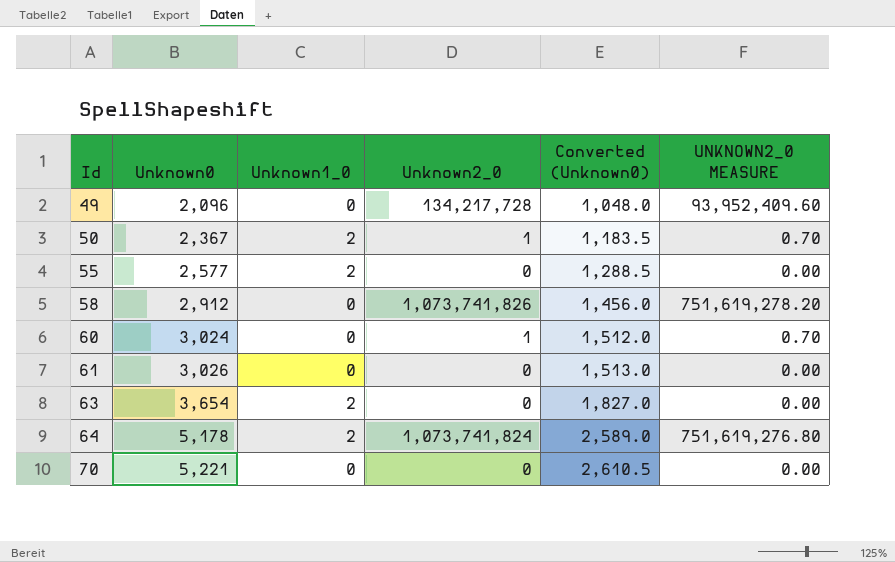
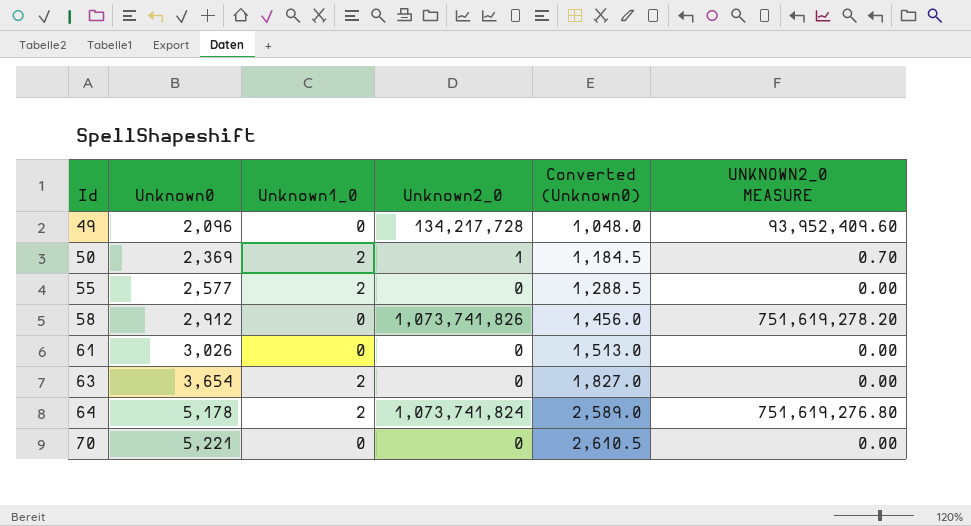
row 60: 3,024 | 0 | 1 | 1,512.0 | 0.70 -> none
50 | Unknown0: 2,367 -> 2,369
50 | Converted (Unknown0): 1,183.5 -> 1,184.5

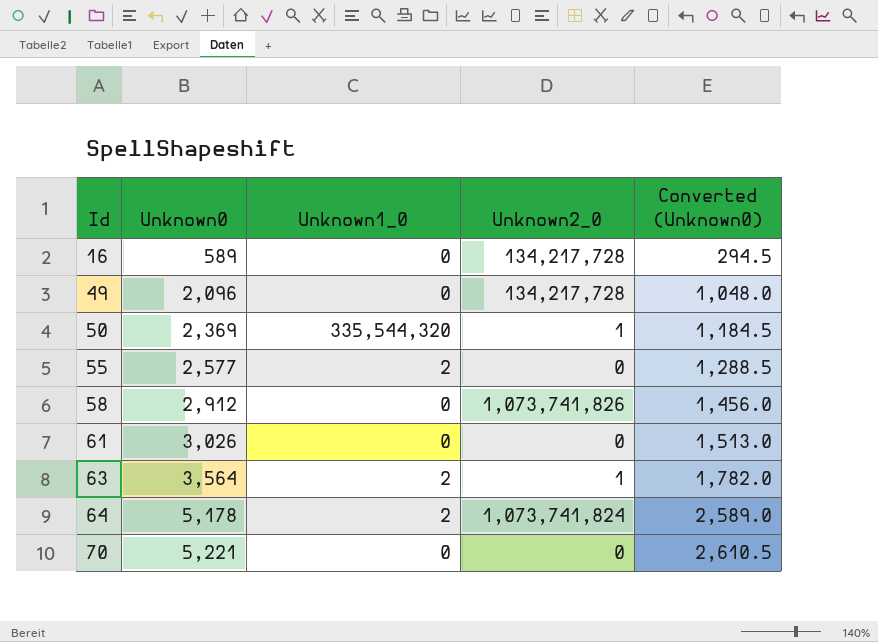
column UNKNOWN2_0 MEASURE | formula: [Unknown2_0] * 0.7 -> none
row 16: none -> 589 | 0 | 134,217,728 | 294.5
50 | Unknown1_0: 2 -> 335,544,320
63 | Unknown0: 3,654 -> 3,564
63 | Unknown2_0: 0 -> 1
63 | Converted (Unknown0): 1,827.0 -> 1,782.0

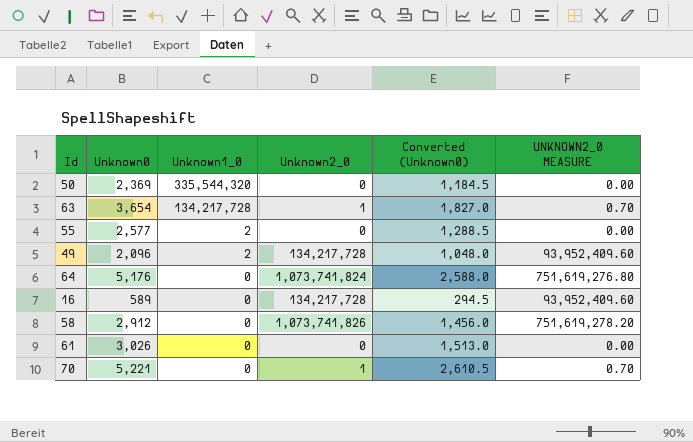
row order: Id ascending -> Unknown1_0 descending
column UNKNOWN2_0 MEASURE | formula: none -> [Unknown2_0] * 0.7
50 | Unknown2_0: 1 -> 0
63 | Unknown0: 3,564 -> 3,654
63 | Unknown1_0: 2 -> 134,217,728
63 | Converted (Unknown0): 1,782.0 -> 1,827.0
49 | Unknown1_0: 0 -> 2
64 | Unknown0: 5,178 -> 5,176
64 | Unknown1_0: 2 -> 0
64 | Converted (Unknown0): 2,589.0 -> 2,588.0
70 | Unknown2_0: 0 -> 1

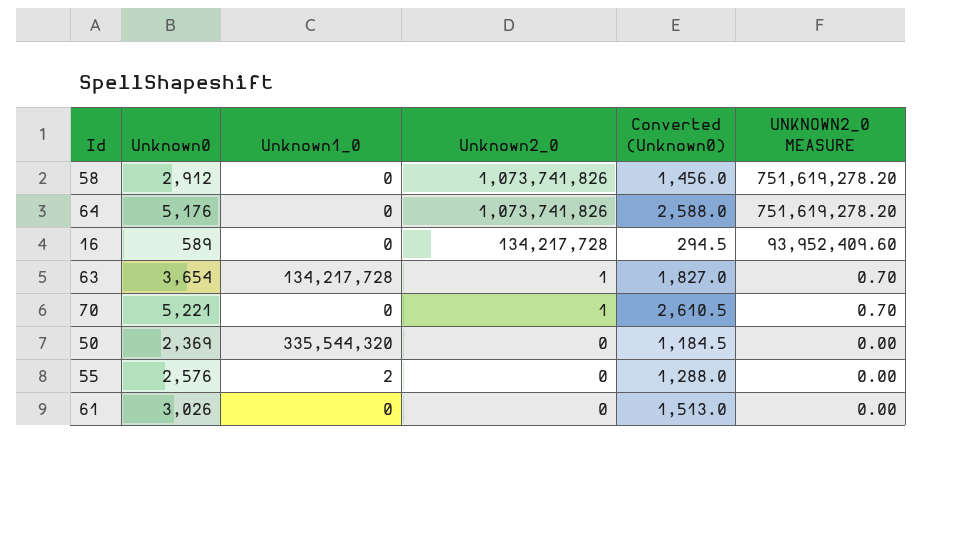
row order: Unknown1_0 descending -> Unknown2_0 descending
row 49: 2,096 | 2 | 134,217,728 | 1,048.0 | 93,952,409.60 -> none
64 | Unknown2_0: 1,073,741,824 -> 1,073,741,826
64 | UNKNOWN2_0 MEASURE: 751,619,276.80 -> 751,619,278.20
55 | Unknown0: 2,577 -> 2,576
55 | Converted (Unknown0): 1,288.5 -> 1,288.0

